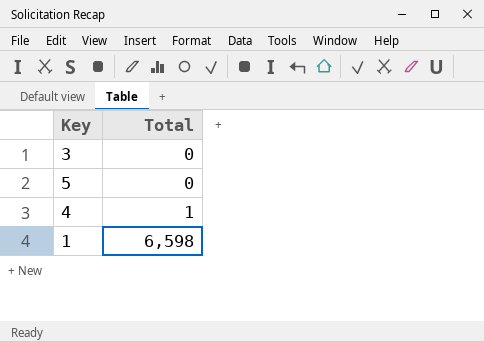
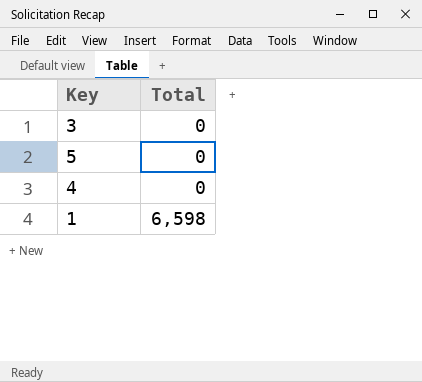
4 | Total: 1 -> 0

